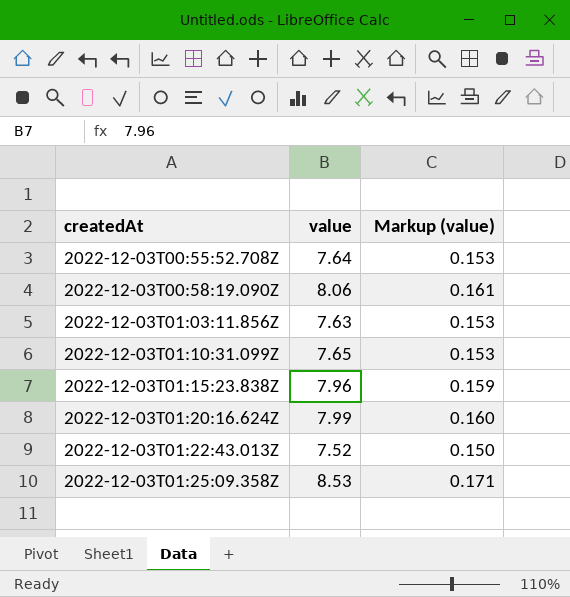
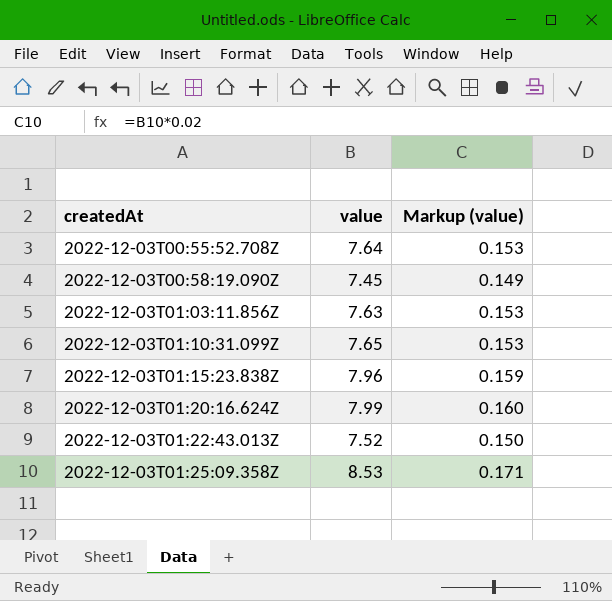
2022-12-03T00:58:19.090Z | value: 8.06 -> 7.45
2022-12-03T00:58:19.090Z | Markup (value): 0.161 -> 0.149

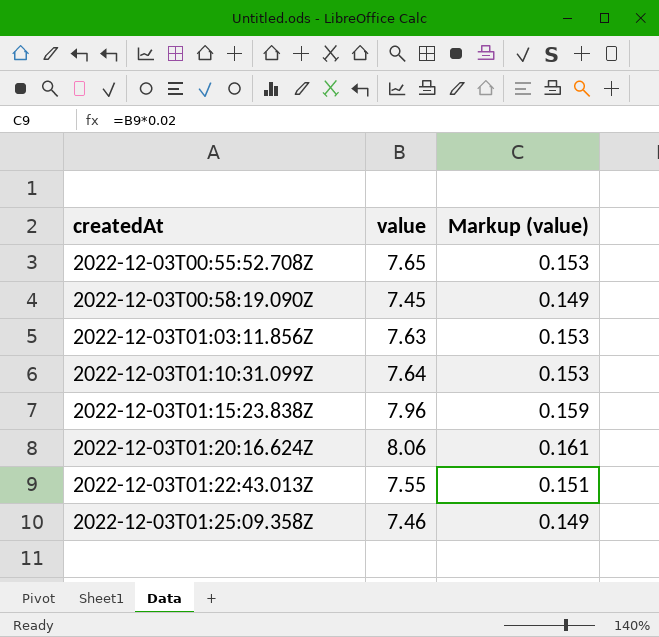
2022-12-03T00:55:52.708Z | value: 7.64 -> 7.65
2022-12-03T01:10:31.099Z | value: 7.65 -> 7.64
2022-12-03T01:20:16.624Z | value: 7.99 -> 8.06
2022-12-03T01:20:16.624Z | Markup (value): 0.160 -> 0.161
2022-12-03T01:22:43.013Z | value: 7.52 -> 7.55
2022-12-03T01:22:43.013Z | Markup (value): 0.150 -> 0.151
2022-12-03T01:25:09.358Z | value: 8.53 -> 7.46
2022-12-03T01:25:09.358Z | Markup (value): 0.171 -> 0.149

